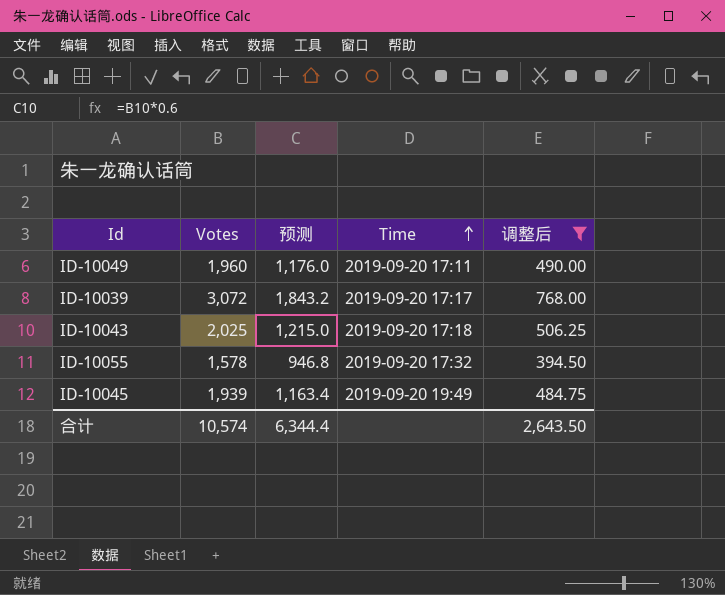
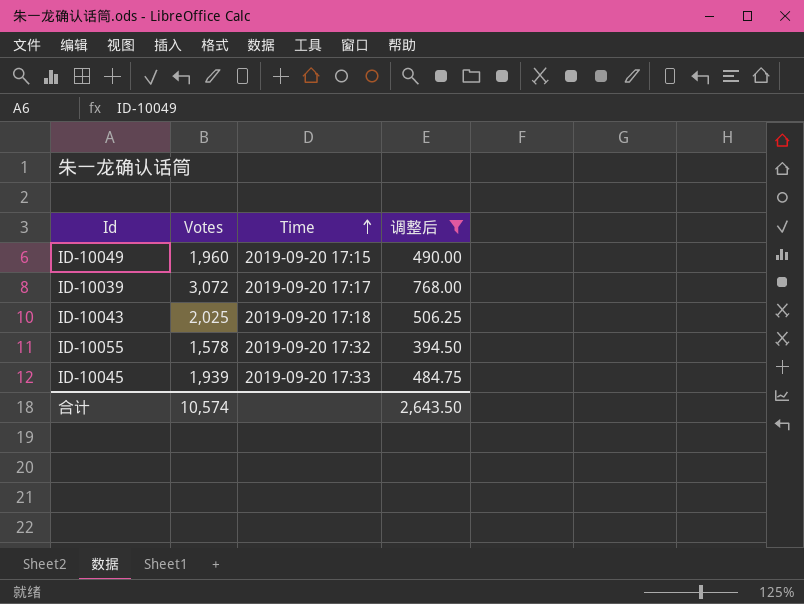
column 预测 | formula: [Votes] * 0.6 -> none
ID-10049 | Time: 2019-09-20 17:11 -> 2019-09-20 17:15
ID-10045 | Time: 2019-09-20 19:49 -> 2019-09-20 17:33

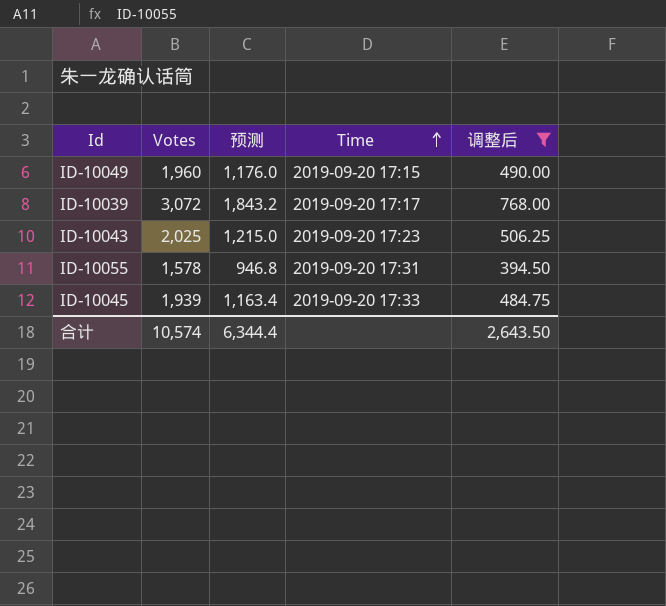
column 预测 | formula: none -> [Votes] * 0.6
ID-10043 | Time: 2019-09-20 17:18 -> 2019-09-20 17:23
ID-10055 | Time: 2019-09-20 17:32 -> 2019-09-20 17:31

